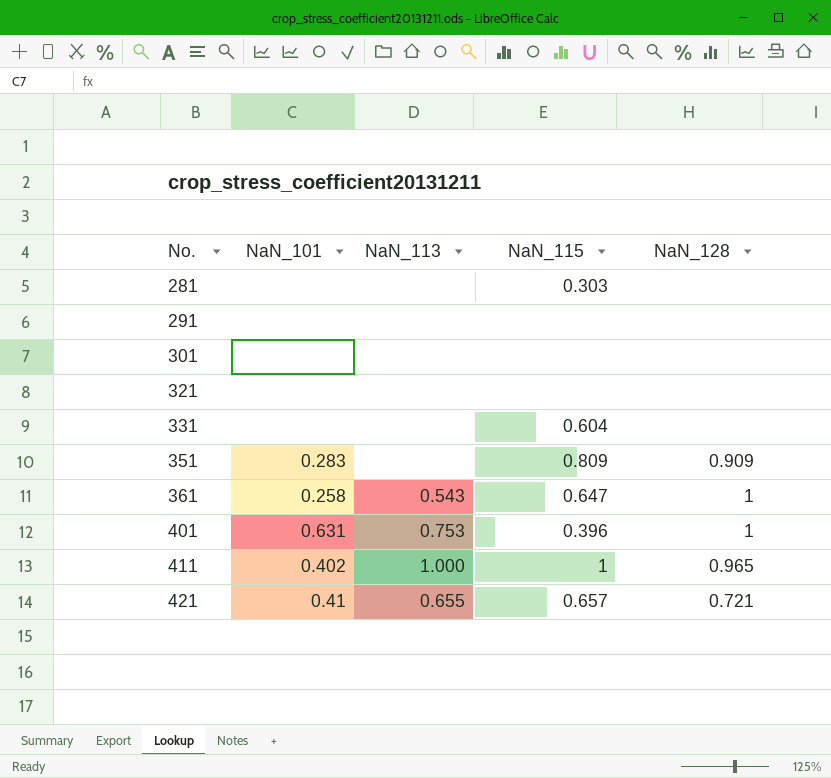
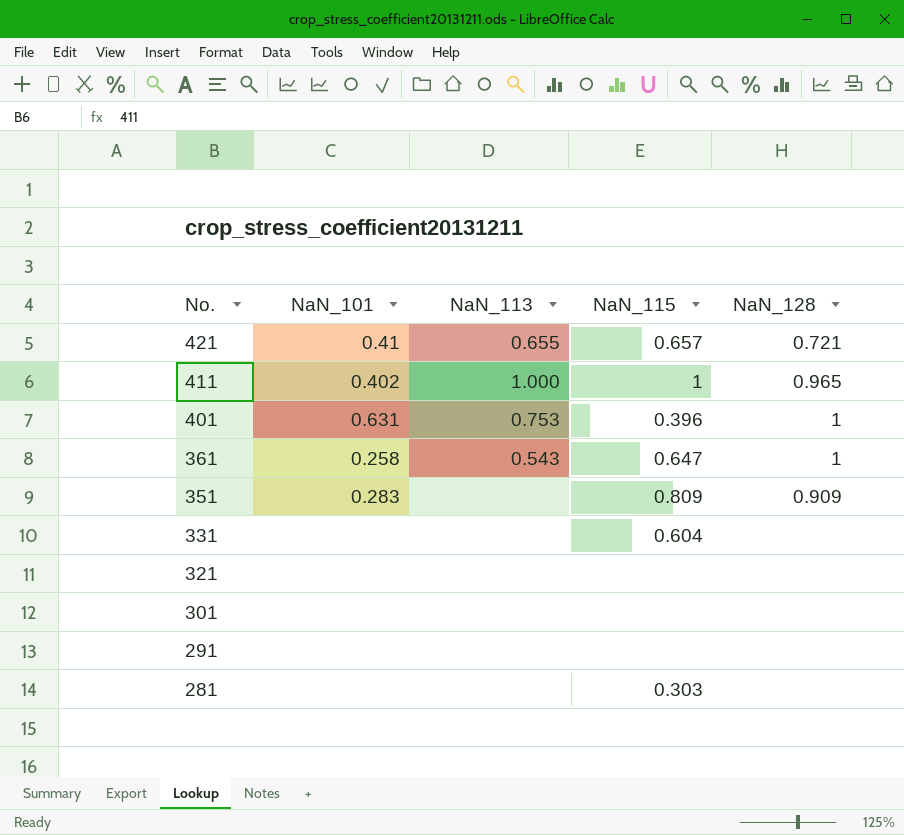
row order: No. ascending -> No. descending

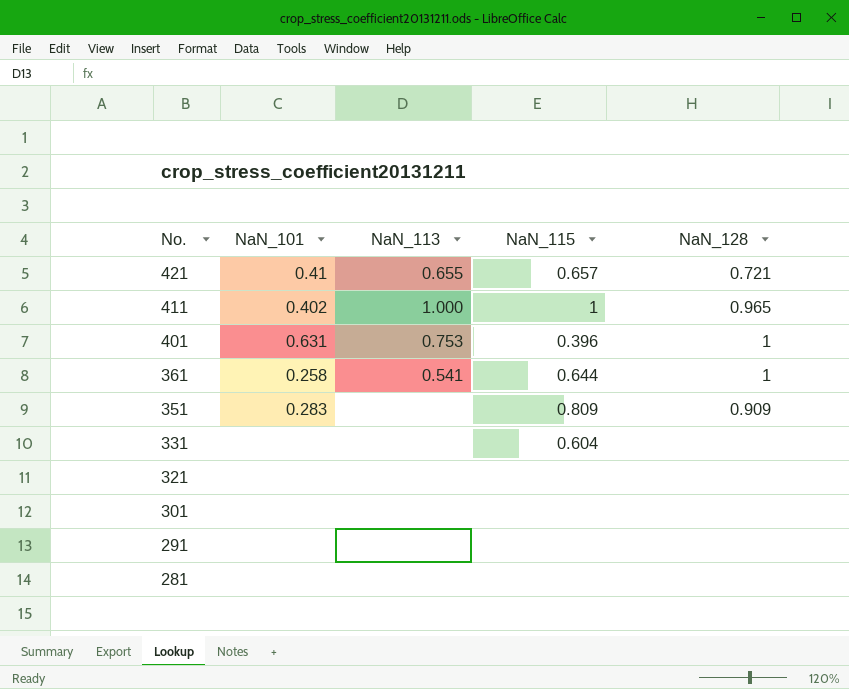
361 | NaN_113: 0.543 -> 0.541
361 | NaN_115: 0.647 -> 0.644
281 | NaN_115: 0.303 -> none

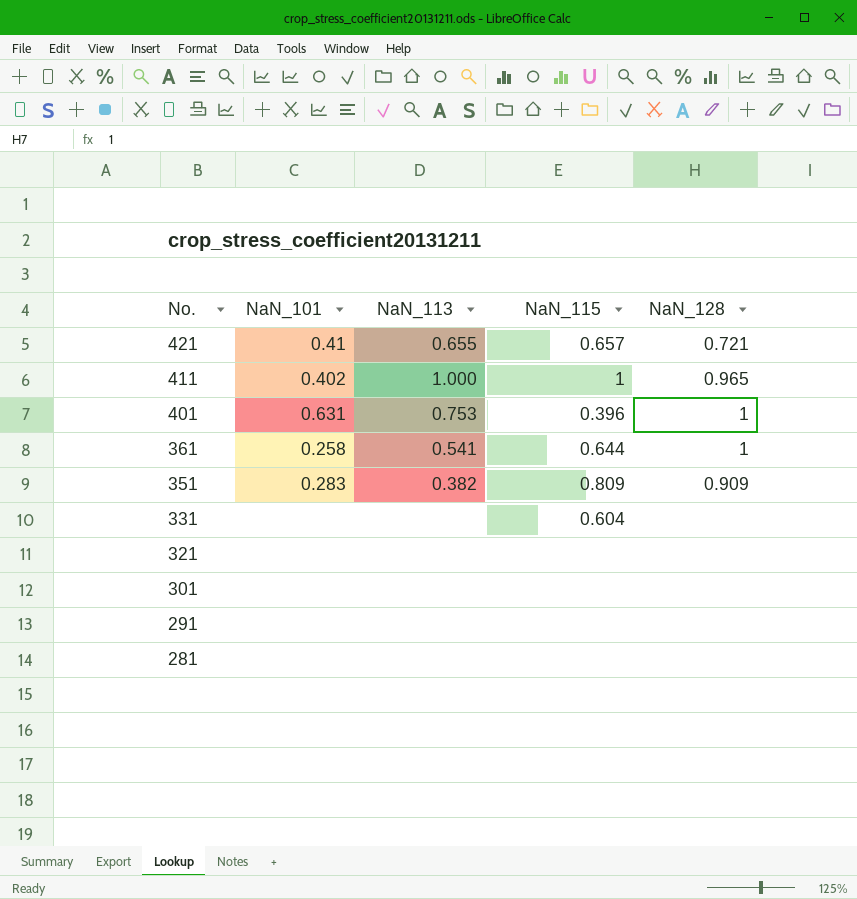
351 | NaN_113: none -> 0.382

